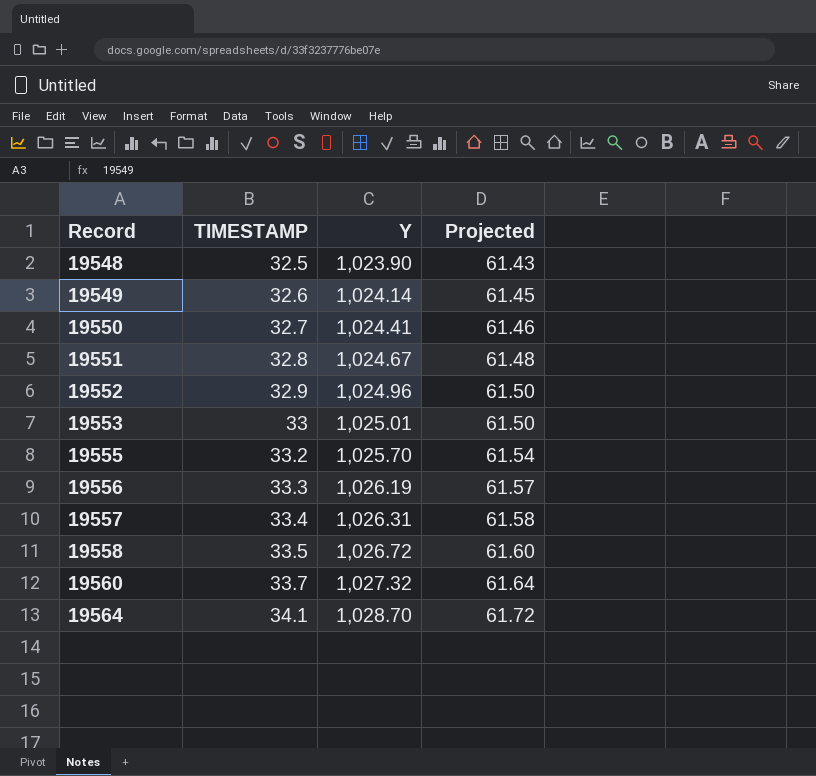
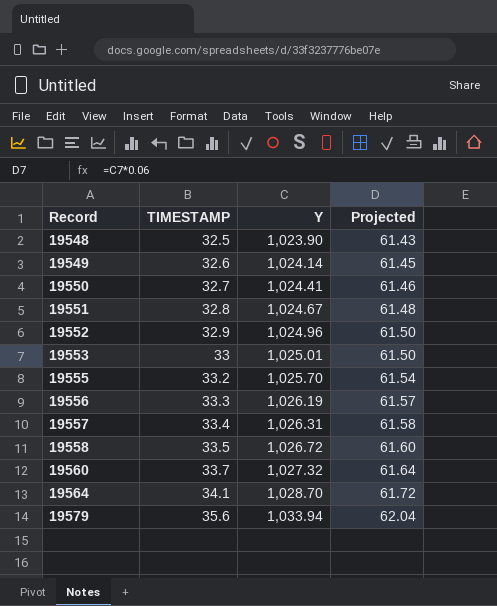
row 19579: none -> 35.6 | 1,033.94 | 62.04

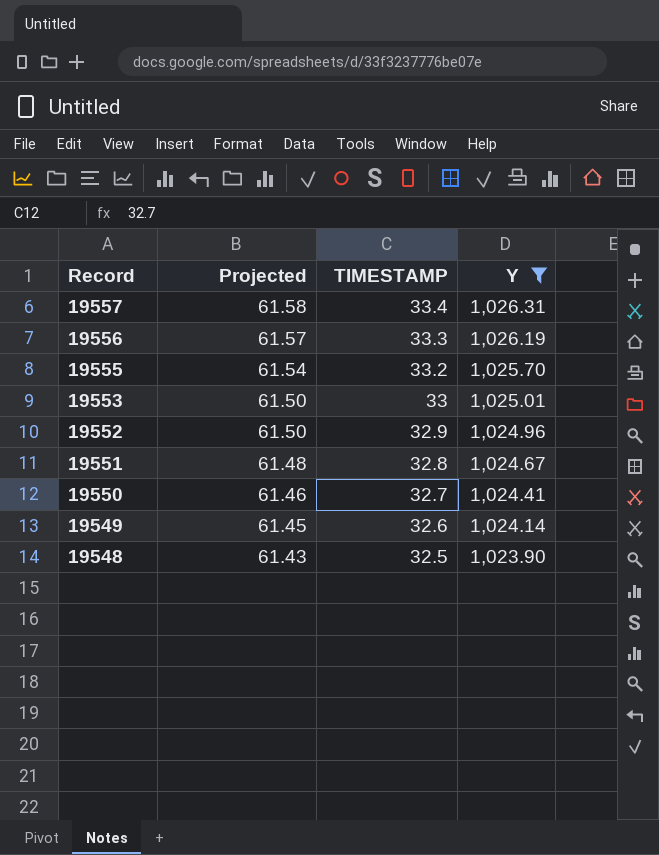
filter: none -> Y <= 1,026.31
row order: Record ascending -> Record descending
column Projected | position: 4 -> 2

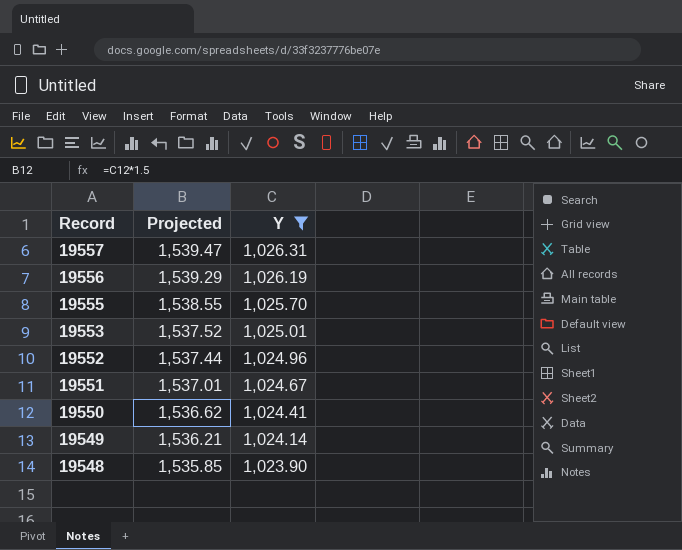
column TIMESTAMP | position: 3 -> none
column Projected | formula: [Y] * 0.06 -> [Y] * 1.5

